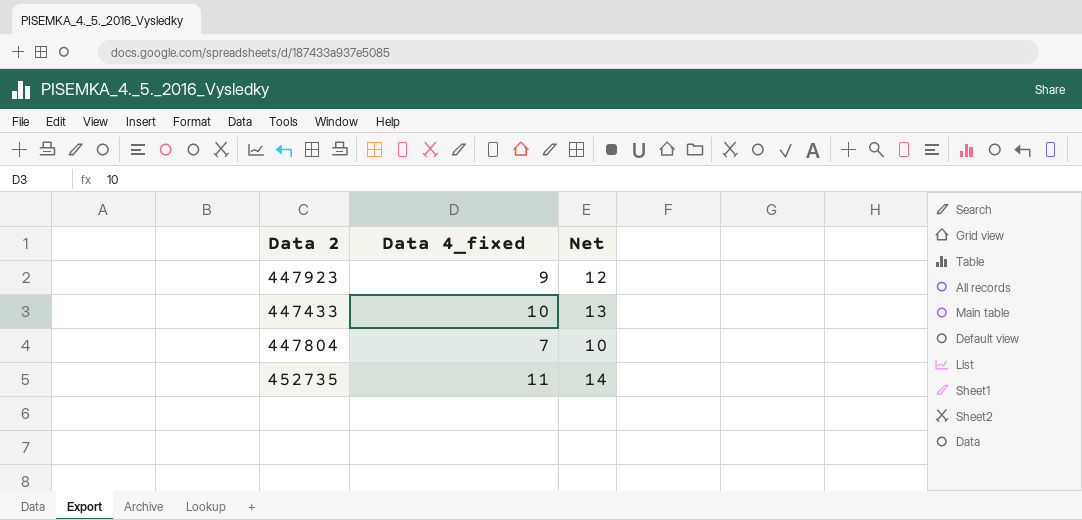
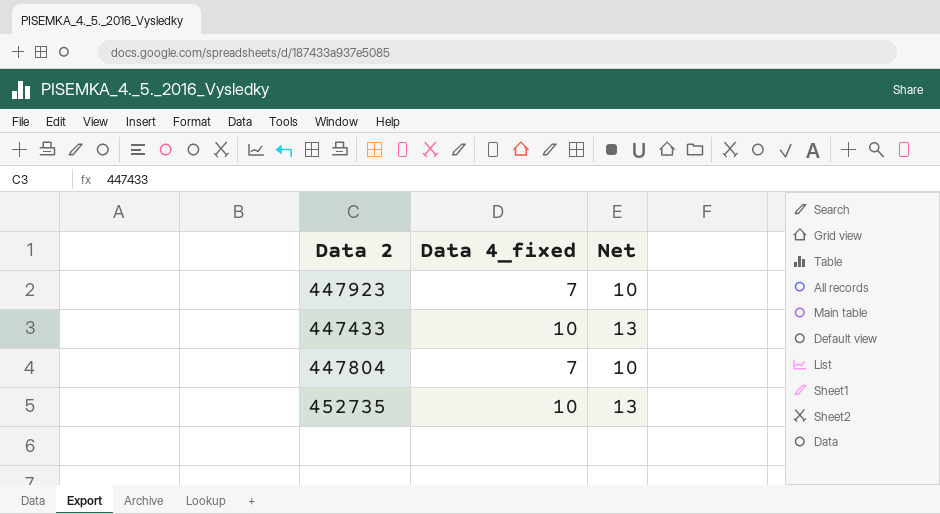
447923 | Data 4_fixed: 9 -> 7
447923 | Net: 12 -> 10
452735 | Data 4_fixed: 11 -> 10
452735 | Net: 14 -> 13

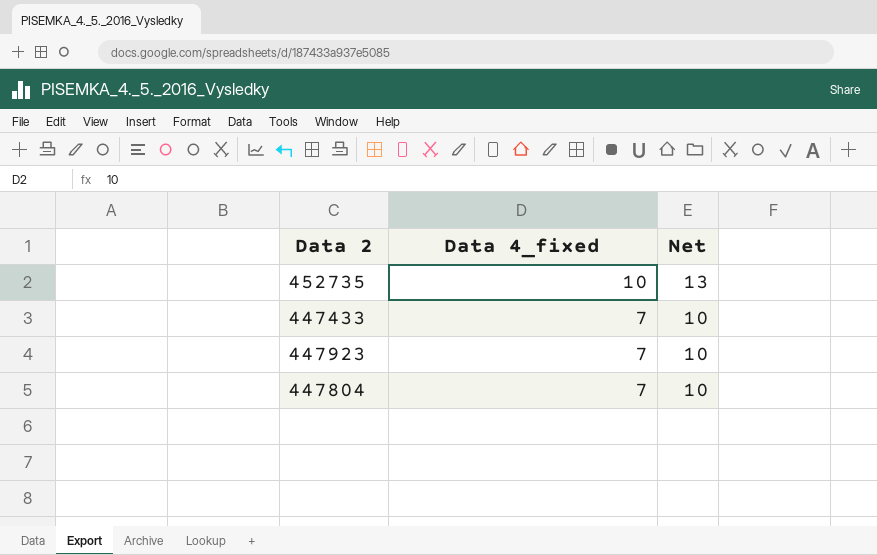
row order: none -> Data 4_fixed descending
447433 | Data 4_fixed: 10 -> 7
447433 | Net: 13 -> 10

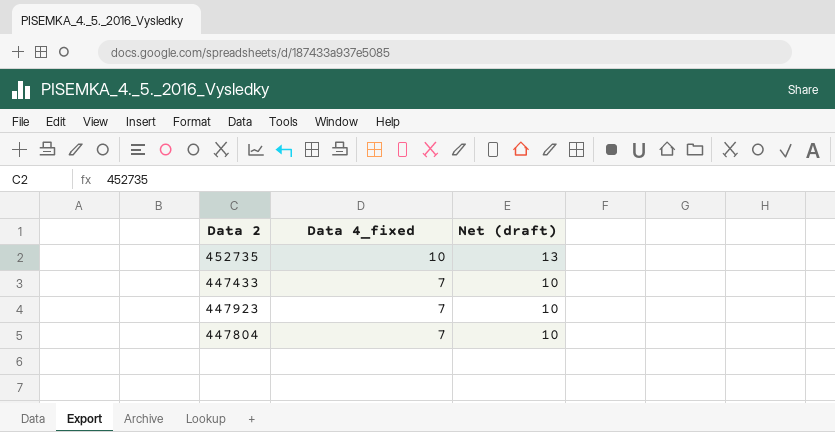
column name: Net -> Net (draft)

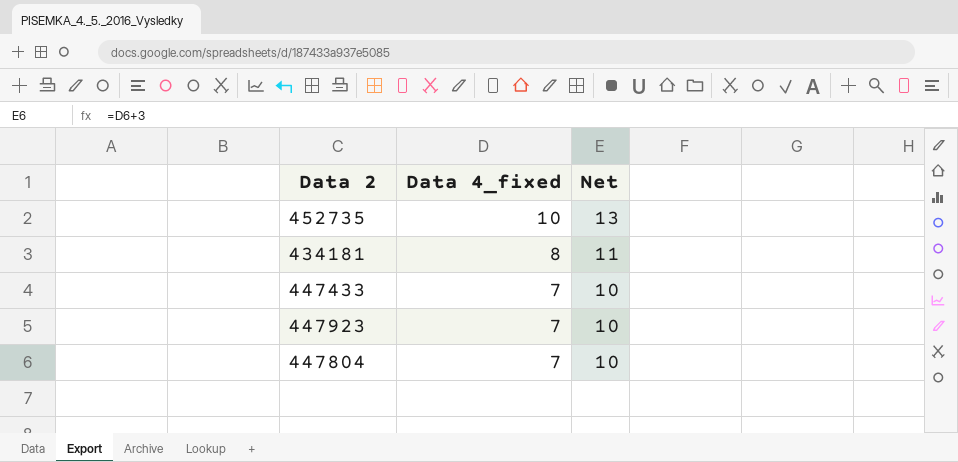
column name: Net (draft) -> Net
row 434181: none -> 8 | 11

